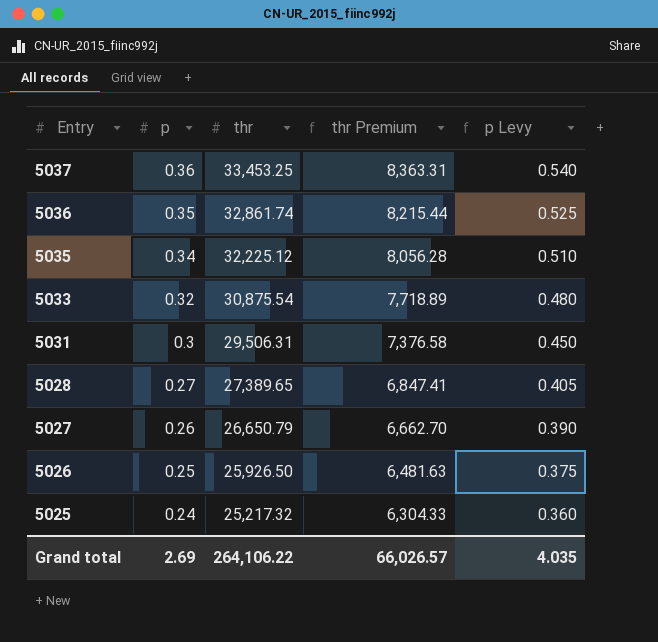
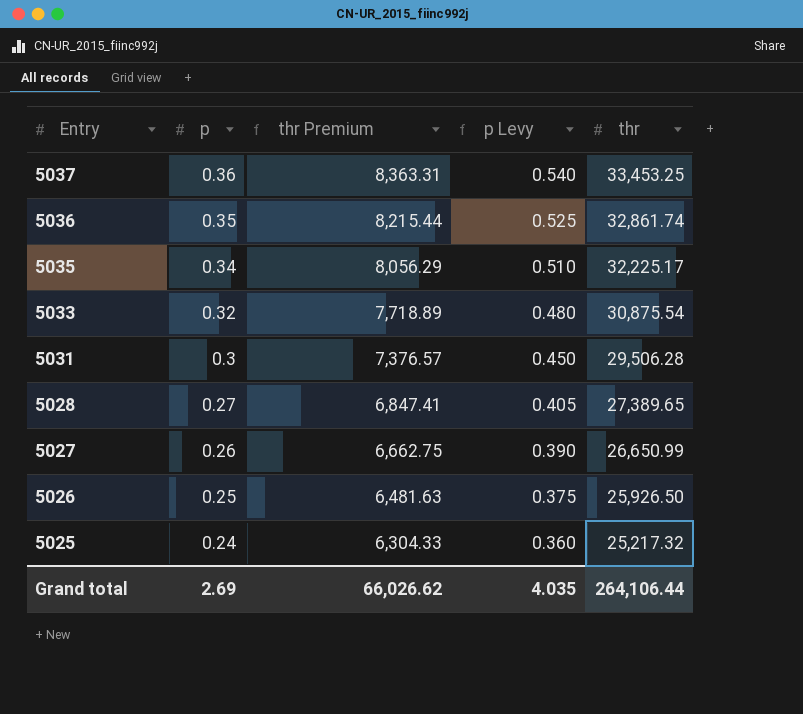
column thr | position: 3 -> 5
5035 | thr Premium: 8,056.28 -> 8,056.29
5035 | thr: 32,225.12 -> 32,225.17
5031 | thr Premium: 7,376.58 -> 7,376.57
5031 | thr: 29,506.31 -> 29,506.28
5027 | thr Premium: 6,662.70 -> 6,662.75
5027 | thr: 26,650.79 -> 26,650.99
Grand total | thr Premium: 66,026.57 -> 66,026.62
Grand total | thr: 264,106.22 -> 264,106.44

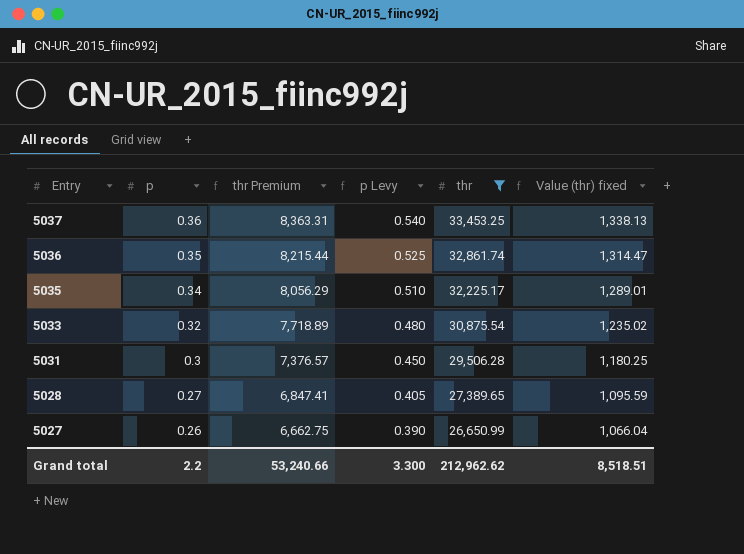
filter: none -> thr >= 26,650.99
column Value (thr) fixed | formula: none -> [thr] * 0.04
Grand total | p: 2.69 -> 2.2
Grand total | thr Premium: 66,026.62 -> 53,240.66
Grand total | p Levy: 4.035 -> 3.300
Grand total | thr: 264,106.44 -> 212,962.62

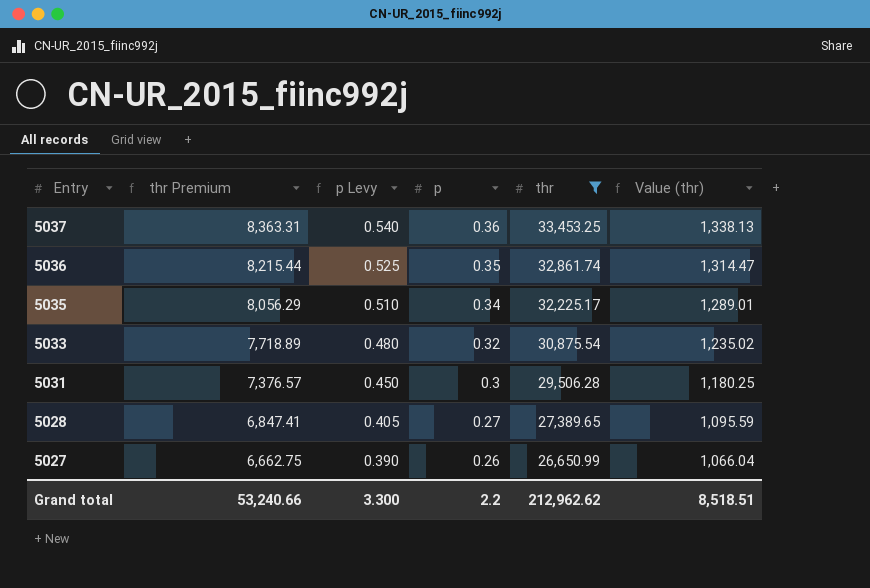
column p | position: 2 -> 4
column name: Value (thr) fixed -> Value (thr)

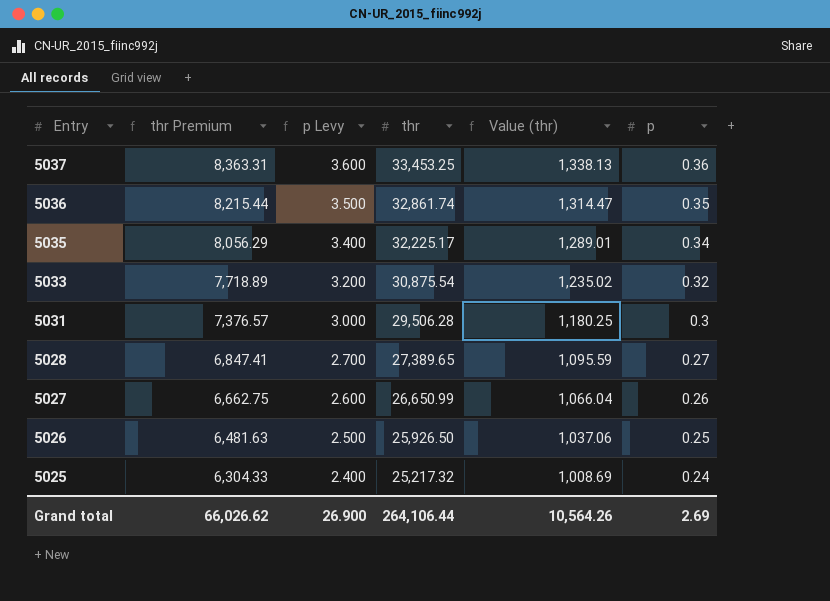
filter: thr >= 26,650.99 -> none
column p Levy | formula: [p] * 1.5 -> [p] * 10
column p | position: 4 -> 6
Grand total | thr Premium: 53,240.66 -> 66,026.62
Grand total | p Levy: 3.300 -> 26.900
Grand total | thr: 212,962.62 -> 264,106.44
Grand total | Value (thr): 8,518.51 -> 10,564.26
Grand total | p: 2.2 -> 2.69

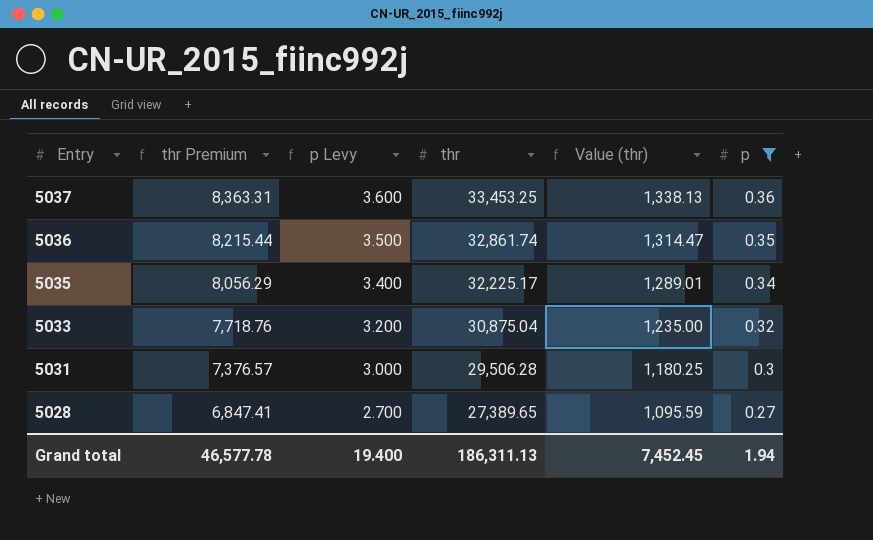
filter: none -> p >= 0.27
5033 | thr Premium: 7,718.89 -> 7,718.76
5033 | thr: 30,875.54 -> 30,875.04
5033 | Value (thr): 1,235.02 -> 1,235.00
Grand total | thr Premium: 66,026.62 -> 46,577.78
Grand total | p Levy: 26.900 -> 19.400
Grand total | thr: 264,106.44 -> 186,311.13
Grand total | Value (thr): 10,564.26 -> 7,452.45
Grand total | p: 2.69 -> 1.94

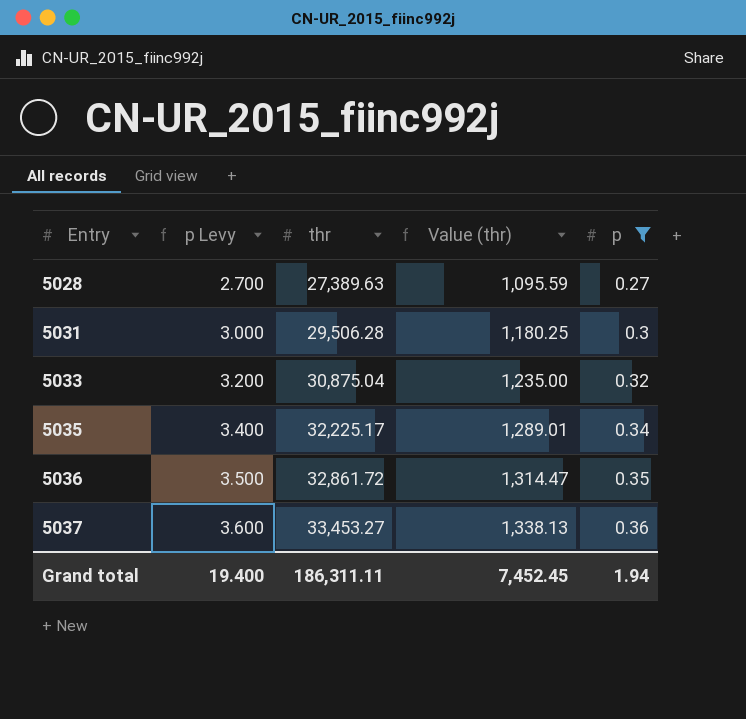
row order: Entry descending -> Entry ascending
column thr Premium | formula: [thr] * 0.25 -> none
5028 | thr: 27,389.65 -> 27,389.63
5036 | thr: 32,861.74 -> 32,861.72
5037 | thr: 33,453.25 -> 33,453.27
Grand total | thr: 186,311.13 -> 186,311.11

